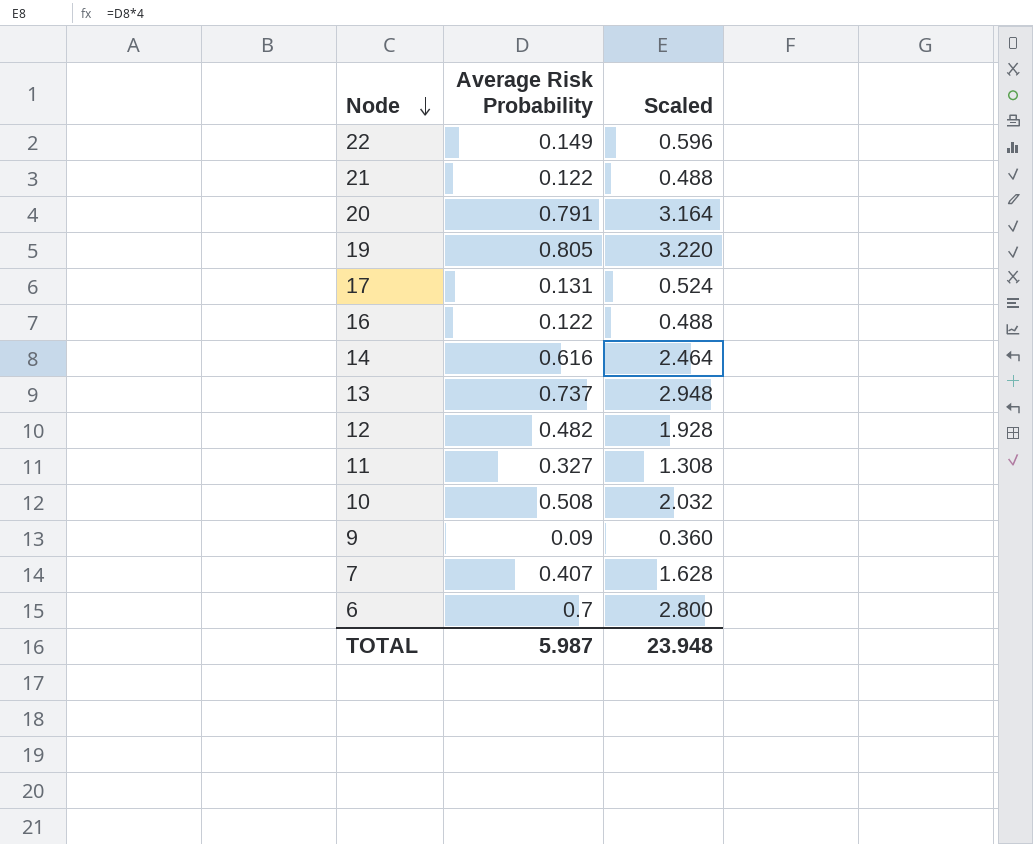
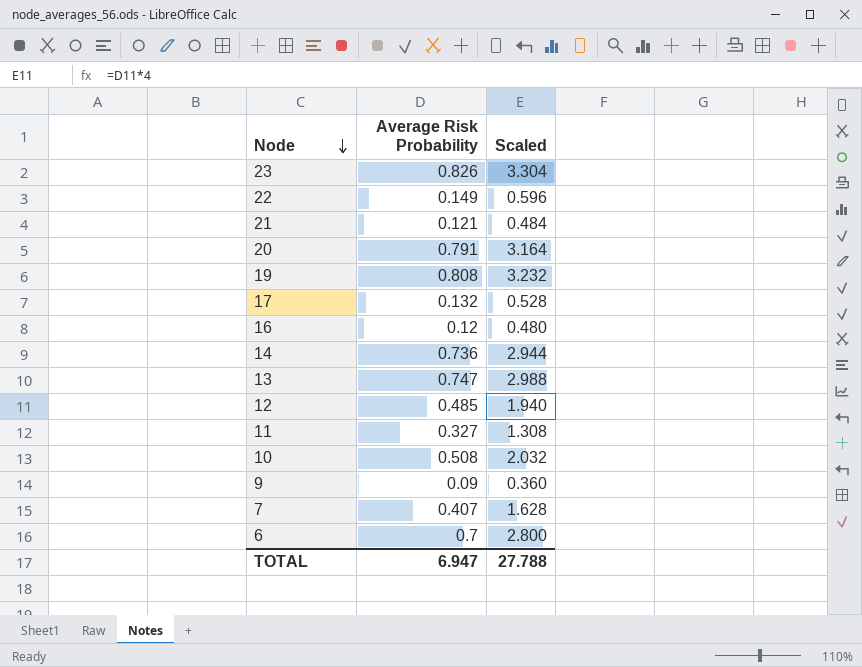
row 23: none -> 0.826 | 3.304
21 | Average Risk Probability: 0.122 -> 0.121
21 | Scaled: 0.488 -> 0.484
19 | Average Risk Probability: 0.805 -> 0.808
19 | Scaled: 3.220 -> 3.232
17 | Average Risk Probability: 0.131 -> 0.132
17 | Scaled: 0.524 -> 0.528
16 | Average Risk Probability: 0.122 -> 0.12
16 | Scaled: 0.488 -> 0.480
14 | Average Risk Probability: 0.616 -> 0.736
14 | Scaled: 2.464 -> 2.944
13 | Average Risk Probability: 0.737 -> 0.747
13 | Scaled: 2.948 -> 2.988
12 | Average Risk Probability: 0.482 -> 0.485
12 | Scaled: 1.928 -> 1.940
TOTAL | Average Risk Probability: 5.987 -> 6.947
TOTAL | Scaled: 23.948 -> 27.788

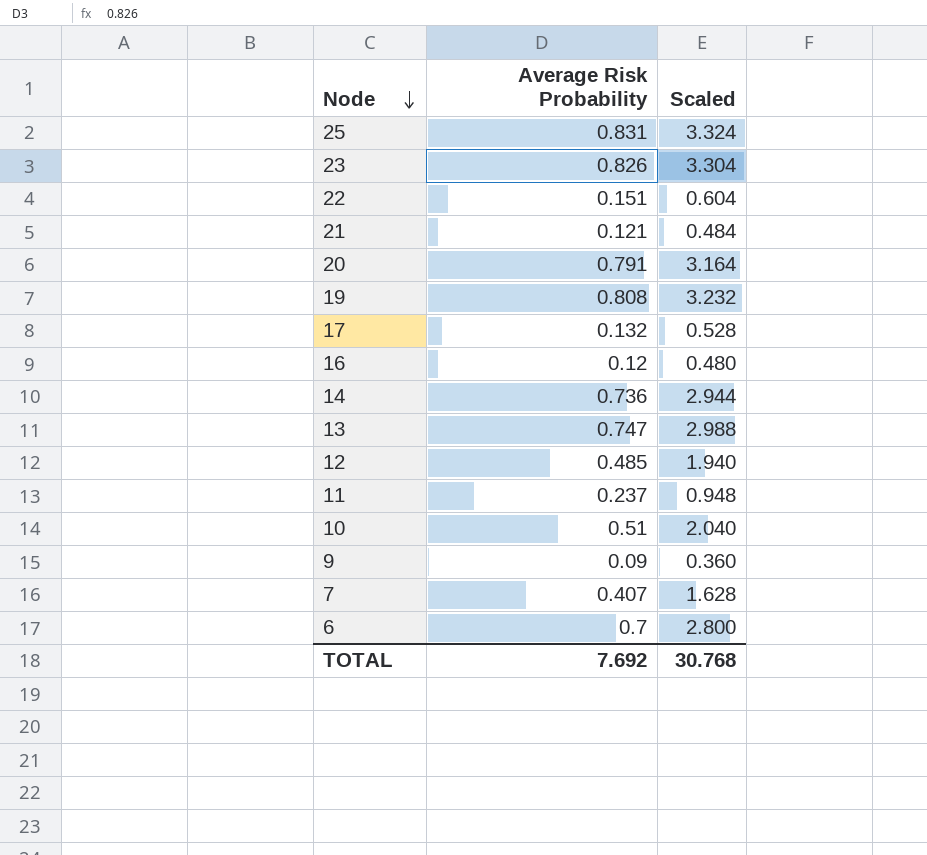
row 25: none -> 0.831 | 3.324
22 | Average Risk Probability: 0.149 -> 0.151
22 | Scaled: 0.596 -> 0.604
11 | Average Risk Probability: 0.327 -> 0.237
11 | Scaled: 1.308 -> 0.948
10 | Average Risk Probability: 0.508 -> 0.51
10 | Scaled: 2.032 -> 2.040
TOTAL | Average Risk Probability: 6.947 -> 7.692
TOTAL | Scaled: 27.788 -> 30.768

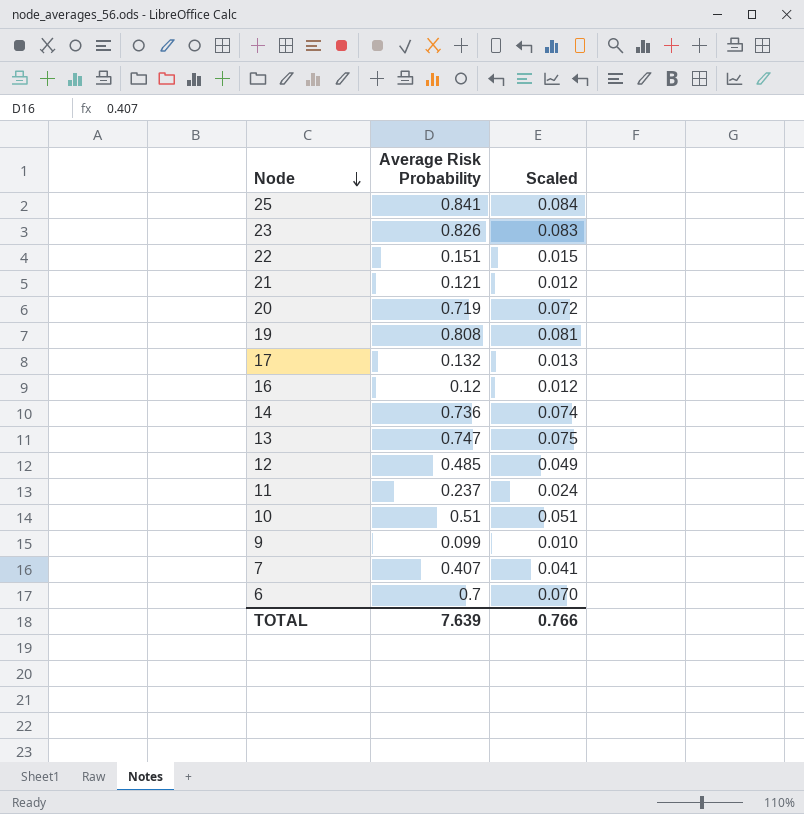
column Scaled | formula: [Average Risk Probability] * 4 -> [Average Risk Probability] * 0.1
25 | Average Risk Probability: 0.831 -> 0.841
20 | Average Risk Probability: 0.791 -> 0.719
9 | Average Risk Probability: 0.09 -> 0.099
TOTAL | Average Risk Probability: 7.692 -> 7.639
TOTAL | Scaled: 30.768 -> 0.766

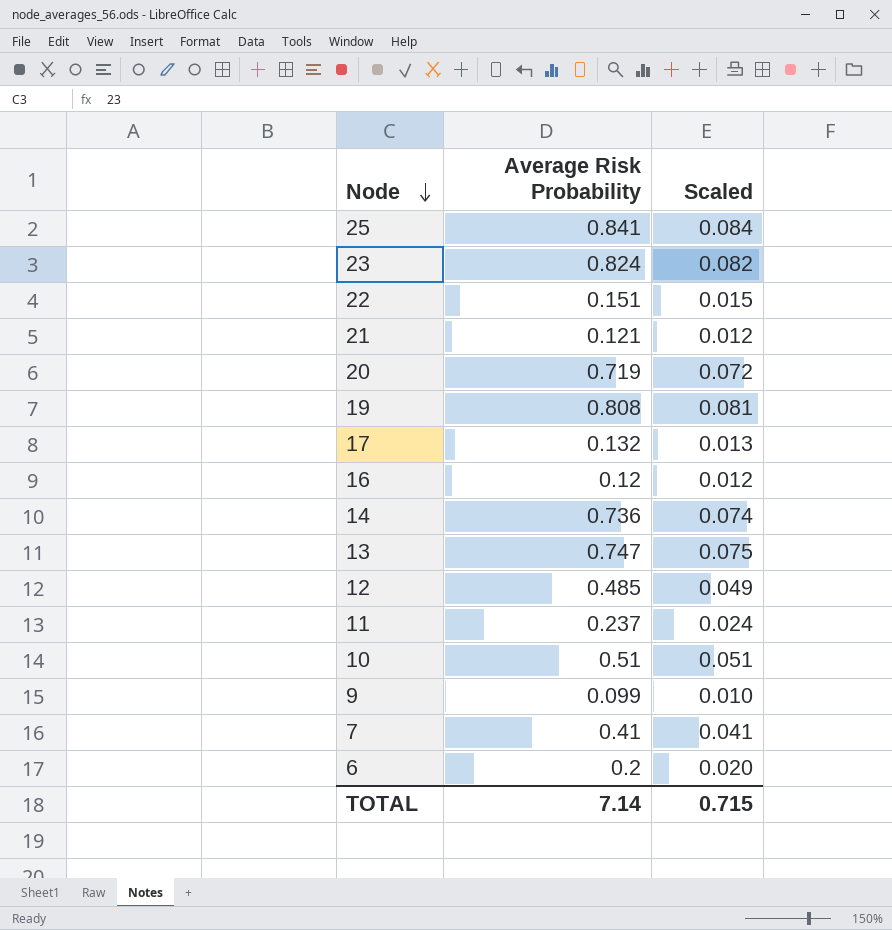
23 | Average Risk Probability: 0.826 -> 0.824
23 | Scaled: 0.083 -> 0.082
7 | Average Risk Probability: 0.407 -> 0.41
6 | Average Risk Probability: 0.7 -> 0.2
6 | Scaled: 0.070 -> 0.020
TOTAL | Average Risk Probability: 7.639 -> 7.14
TOTAL | Scaled: 0.766 -> 0.715

